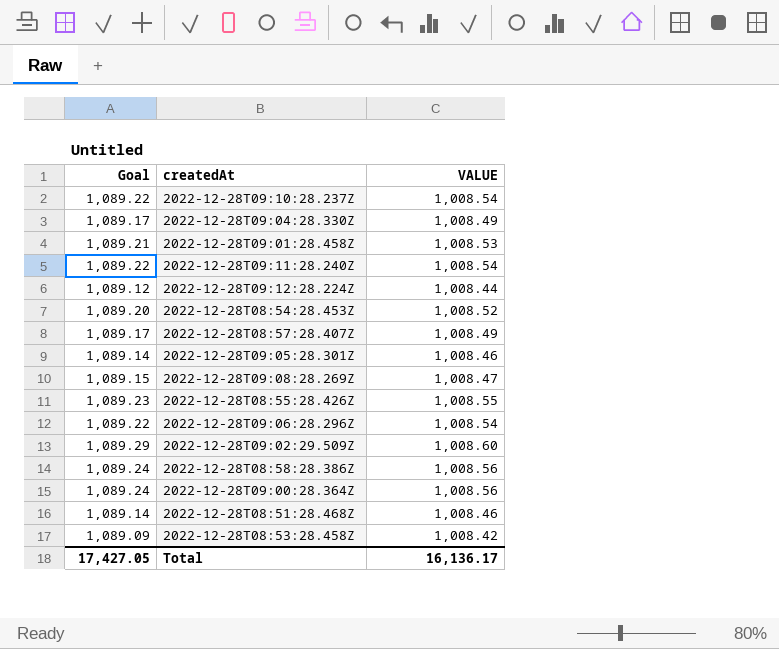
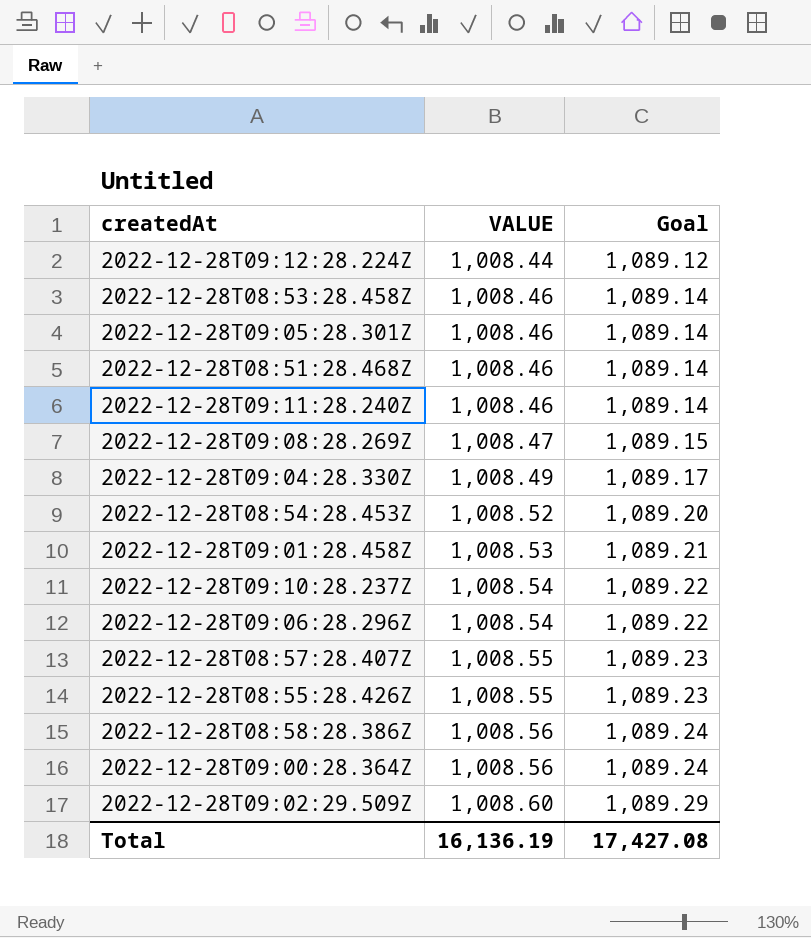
row order: none -> VALUE ascending
column Goal | position: 1 -> 3
2022-12-28T08:53:28.458Z | VALUE: 1,008.42 -> 1,008.46
2022-12-28T08:53:28.458Z | Goal: 1,089.09 -> 1,089.14
2022-12-28T09:11:28.240Z | VALUE: 1,008.54 -> 1,008.46
2022-12-28T09:11:28.240Z | Goal: 1,089.22 -> 1,089.14
2022-12-28T08:57:28.407Z | VALUE: 1,008.49 -> 1,008.55
2022-12-28T08:57:28.407Z | Goal: 1,089.17 -> 1,089.23
Total | VALUE: 16,136.17 -> 16,136.19
Total | Goal: 17,427.05 -> 17,427.08

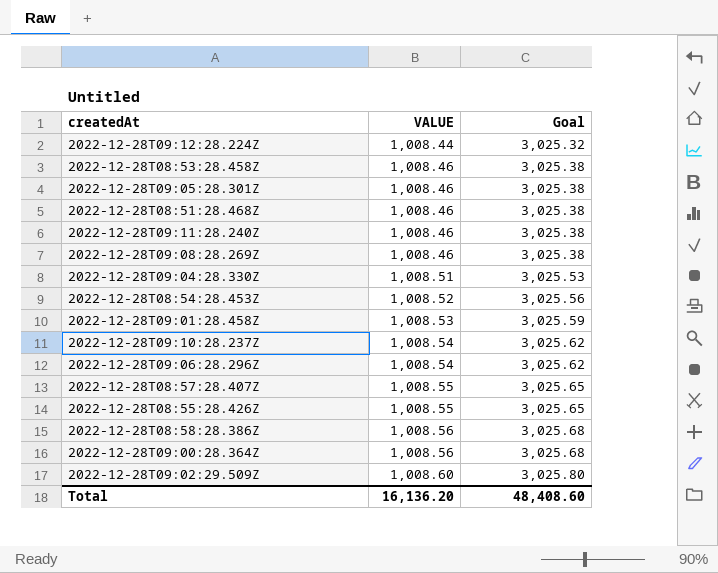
column Goal | formula: [VALUE] * 1.08 -> [VALUE] * 3
2022-12-28T09:08:28.269Z | VALUE: 1,008.47 -> 1,008.46
2022-12-28T09:04:28.330Z | VALUE: 1,008.49 -> 1,008.51
Total | VALUE: 16,136.19 -> 16,136.20
Total | Goal: 17,427.08 -> 48,408.60

